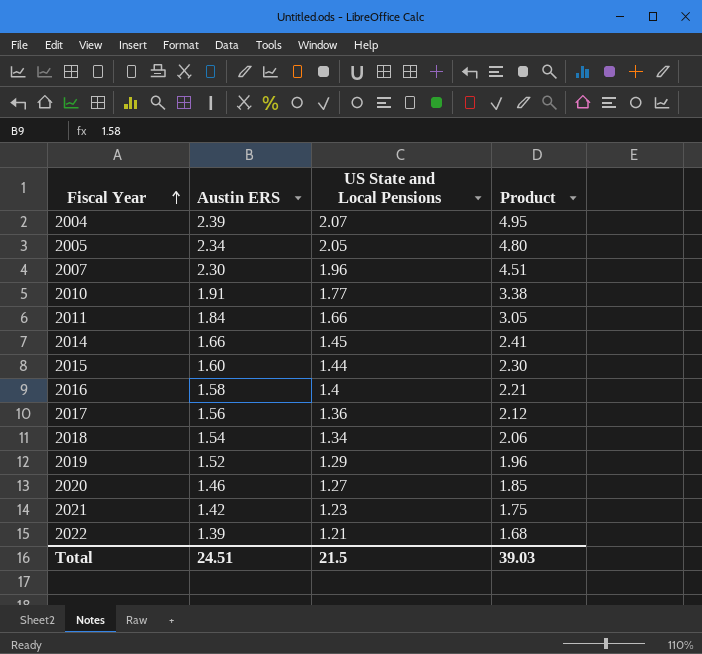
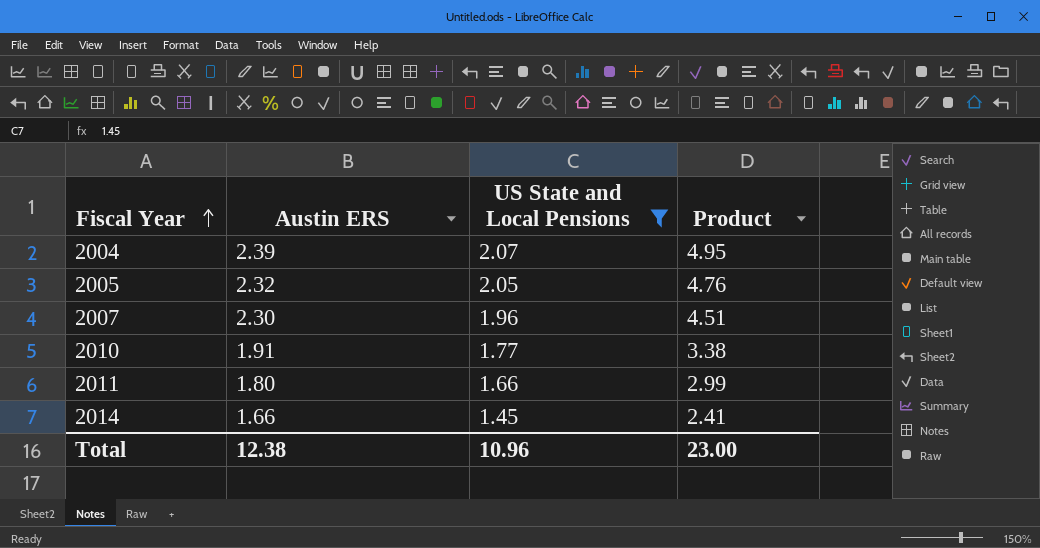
filter: none -> US State and Local Pensions >= 1.45
2005 | Austin ERS: 2.34 -> 2.32
2005 | Product: 4.80 -> 4.76
2011 | Austin ERS: 1.84 -> 1.80
2011 | Product: 3.05 -> 2.99
Total | Austin ERS: 24.51 -> 12.38
Total | US State and Local Pensions: 21.5 -> 10.96
Total | Product: 39.03 -> 23.00

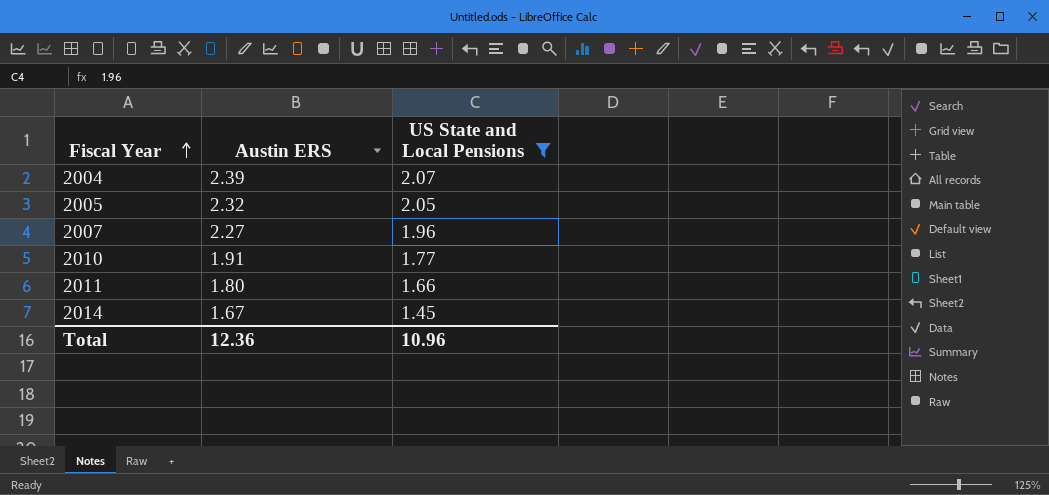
column Product | formula: [Austin ERS] * [US State and Local Pensions] -> none
2007 | Austin ERS: 2.30 -> 2.27
2014 | Austin ERS: 1.66 -> 1.67
Total | Austin ERS: 12.38 -> 12.36

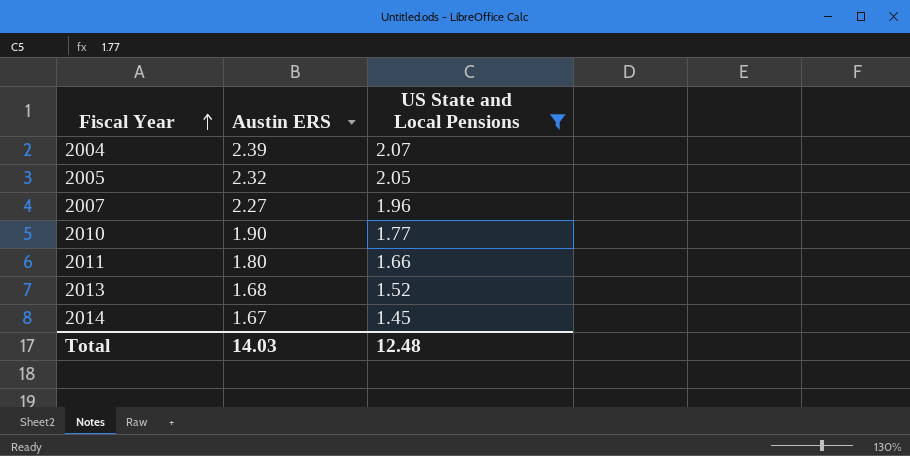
2010 | Austin ERS: 1.91 -> 1.90
row 2013: none -> 1.68 | 1.52
Total | Austin ERS: 12.36 -> 14.03
Total | US State and Local Pensions: 10.96 -> 12.48

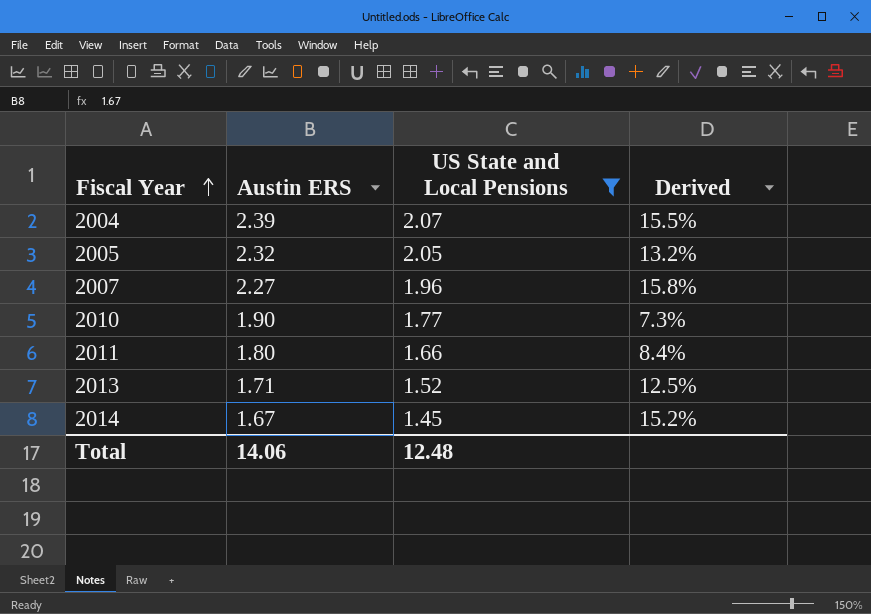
column Derived | formula: none -> ([Austin ERS] - [US State and Local Pensions]) / [US State and Local Pensions]
2013 | Austin ERS: 1.68 -> 1.71
Total | Austin ERS: 14.03 -> 14.06

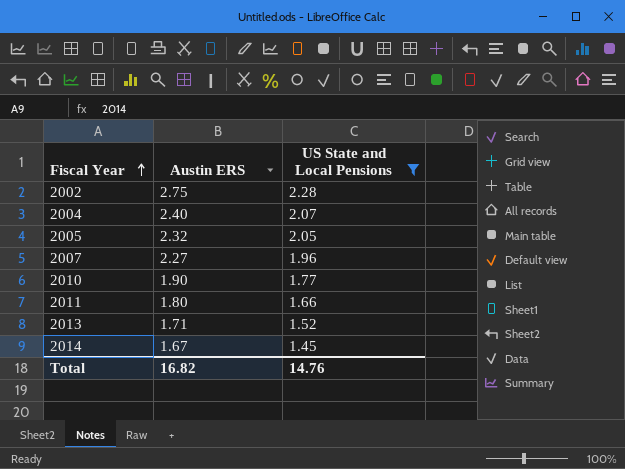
column Derived | formula: ([Austin ERS] - [US State and Local Pensions]) / [US State and Local Pensions] -> none
row 2002: none -> 2.75 | 2.28
2004 | Austin ERS: 2.39 -> 2.40
Total | Austin ERS: 14.06 -> 16.82
Total | US State and Local Pensions: 12.48 -> 14.76

